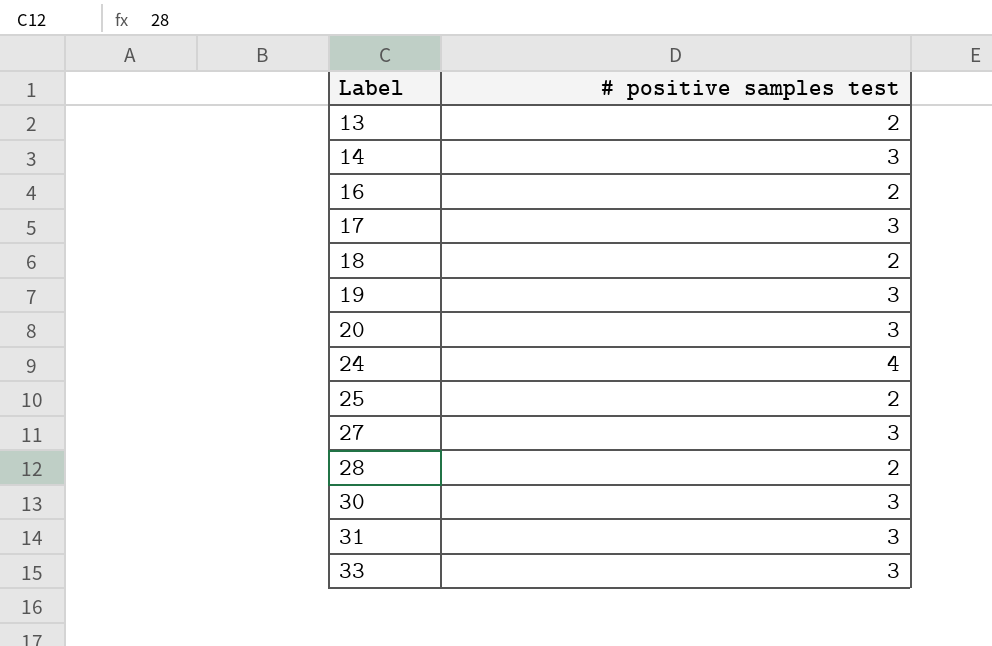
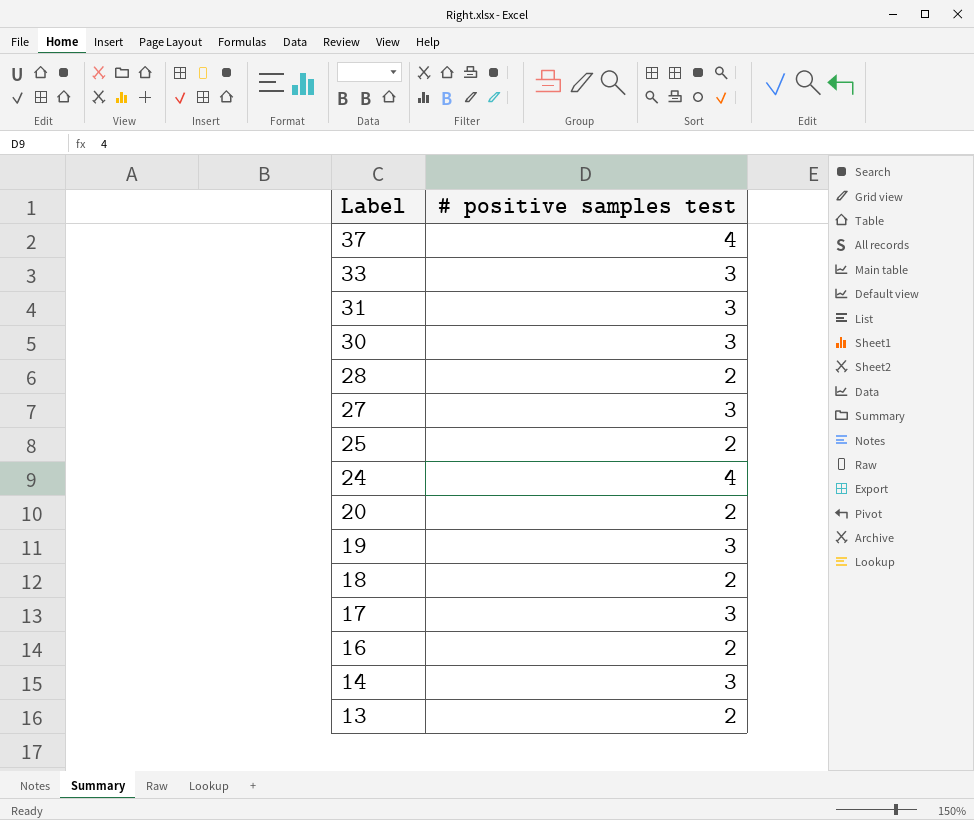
row order: Label ascending -> Label descending
row 37: none -> 4
20 | # positive samples test: 3 -> 2

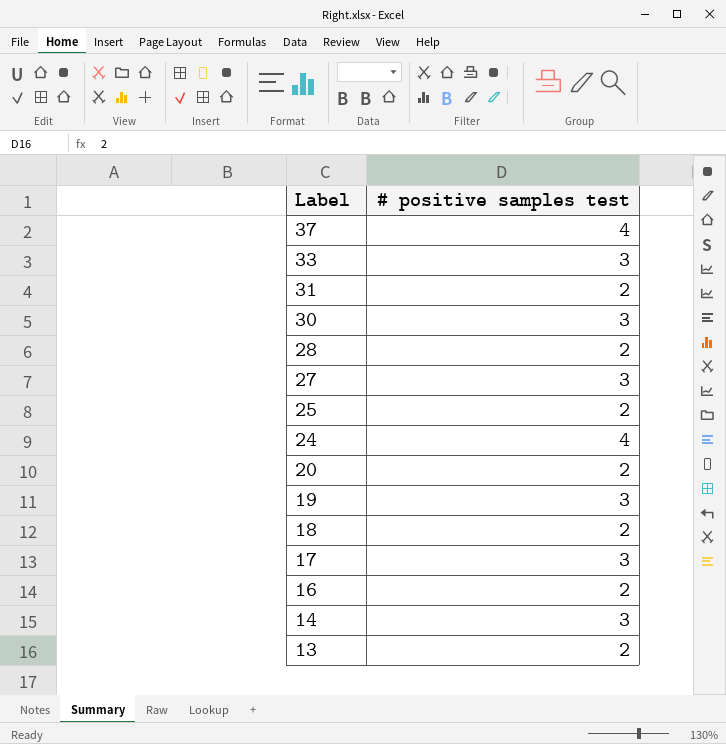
31 | # positive samples test: 3 -> 2

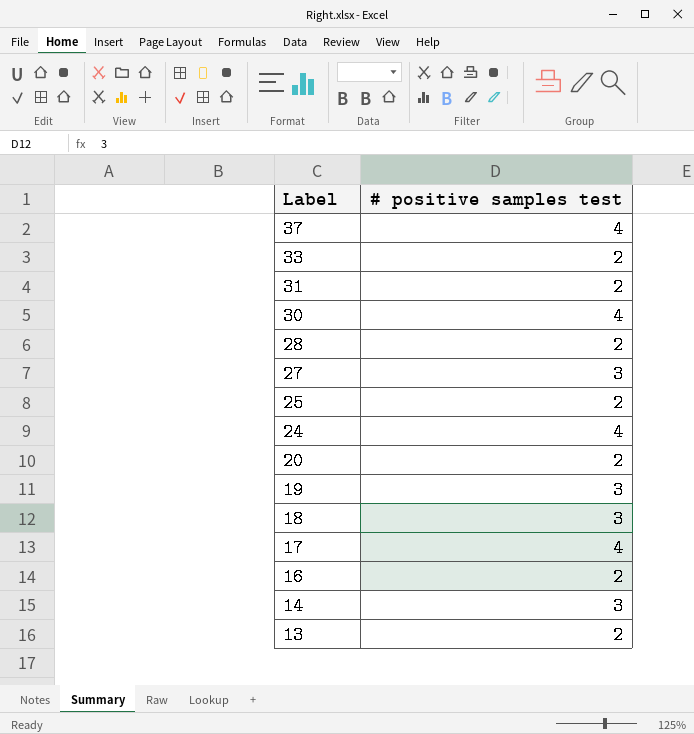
33 | # positive samples test: 3 -> 2
30 | # positive samples test: 3 -> 4
18 | # positive samples test: 2 -> 3
17 | # positive samples test: 3 -> 4

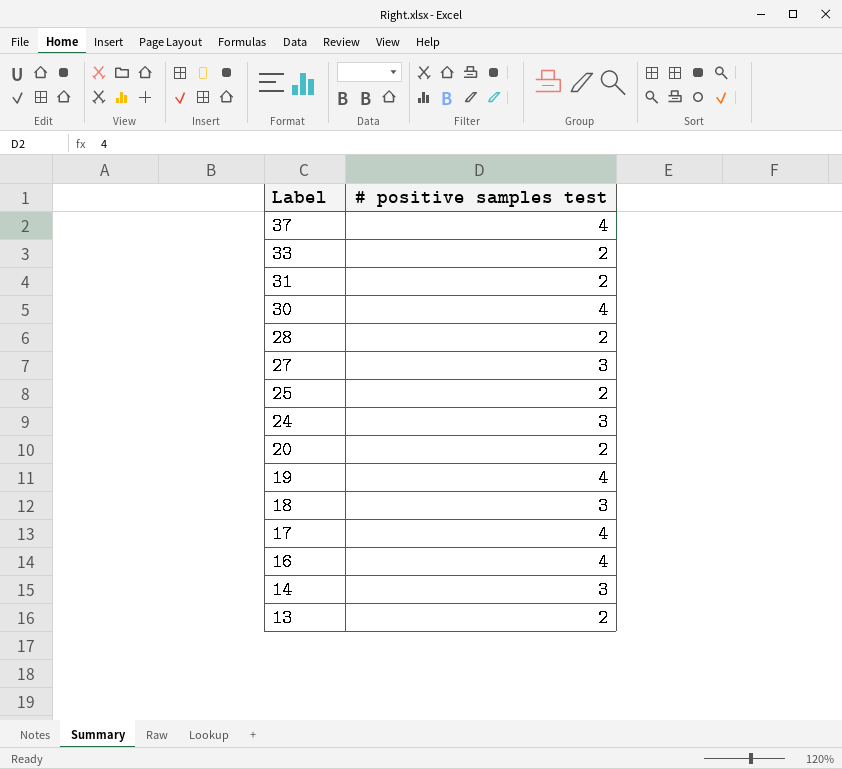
24 | # positive samples test: 4 -> 3
19 | # positive samples test: 3 -> 4
16 | # positive samples test: 2 -> 4

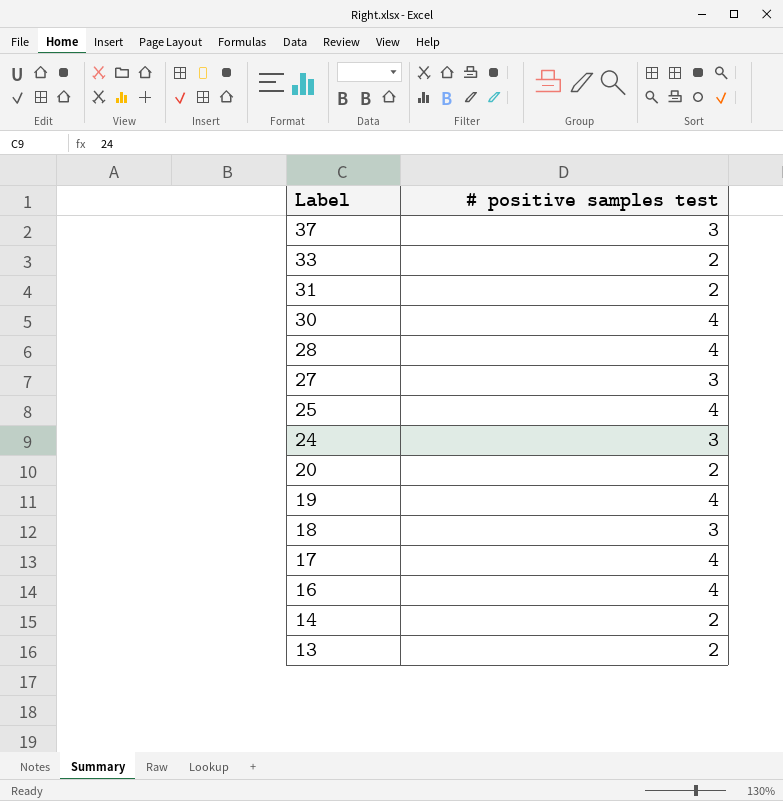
37 | # positive samples test: 4 -> 3
28 | # positive samples test: 2 -> 4
25 | # positive samples test: 2 -> 4
14 | # positive samples test: 3 -> 2

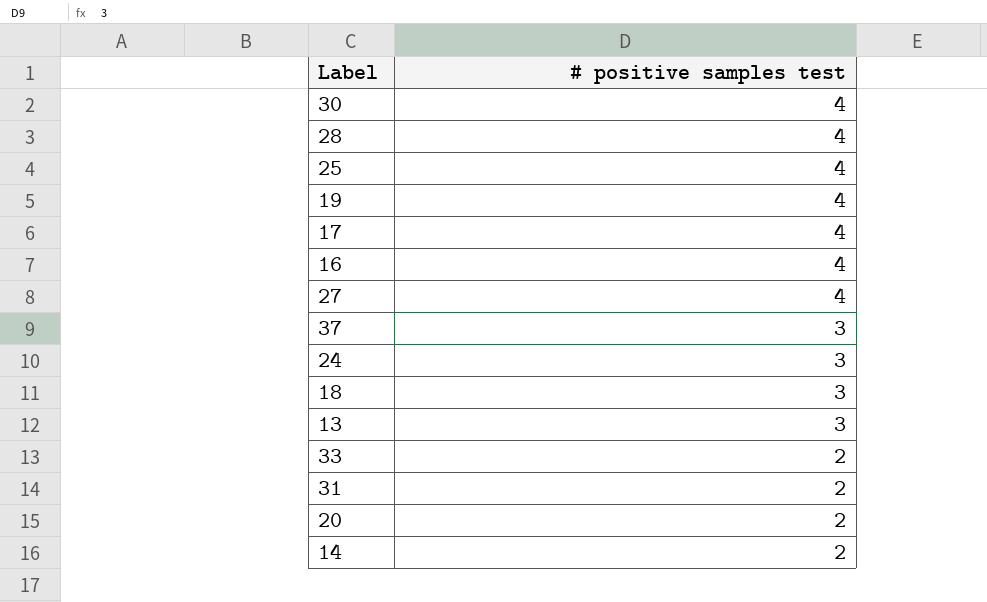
row order: Label descending -> # positive samples test descending
27 | # positive samples test: 3 -> 4
13 | # positive samples test: 2 -> 3

